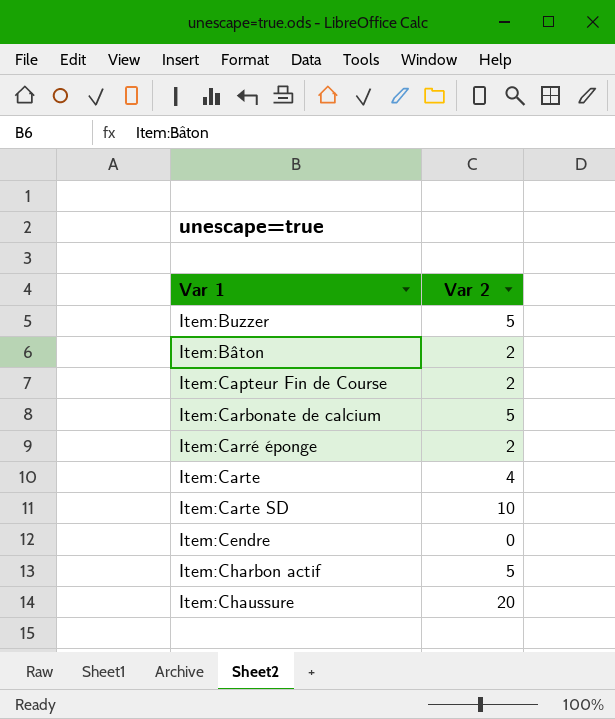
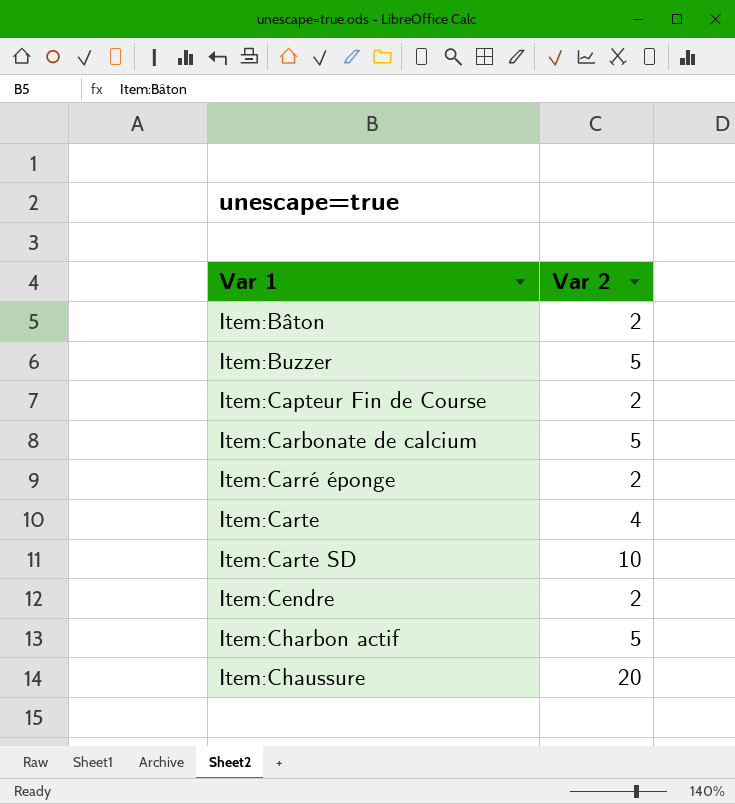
row order: none -> Var 1 ascending
Item:Cendre | Var 2: 0 -> 2

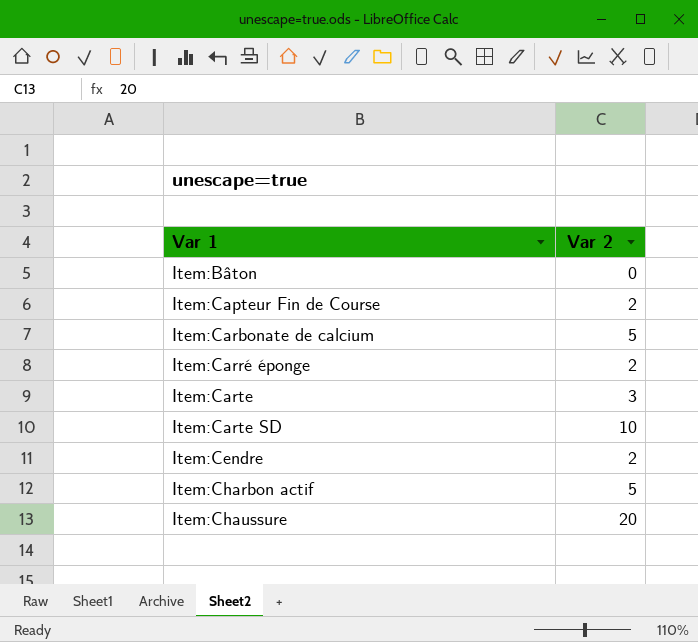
row Item:Buzzer: 5 -> none
Item:Bâton | Var 2: 2 -> 0
Item:Carte | Var 2: 4 -> 3

